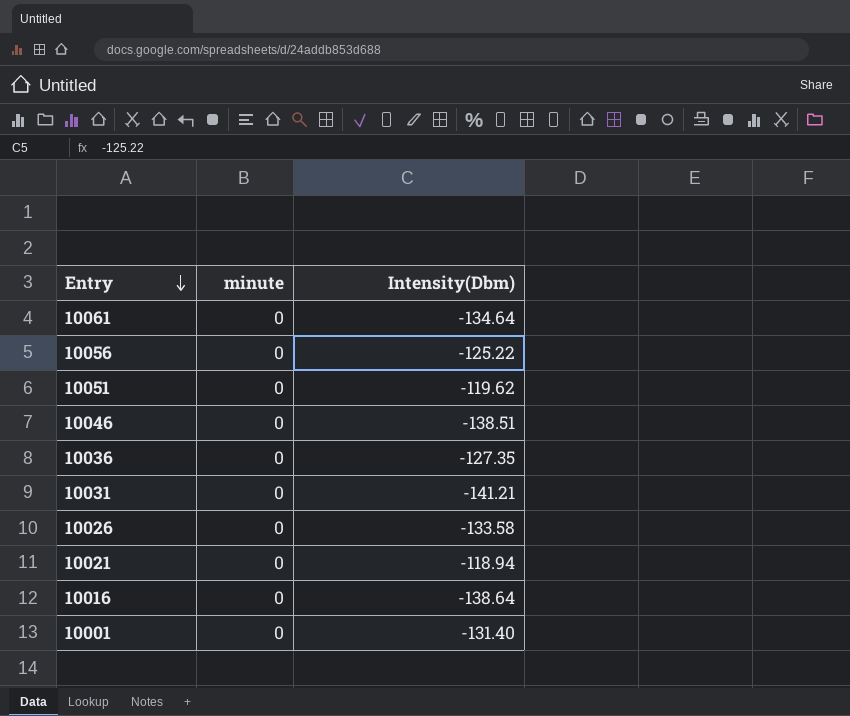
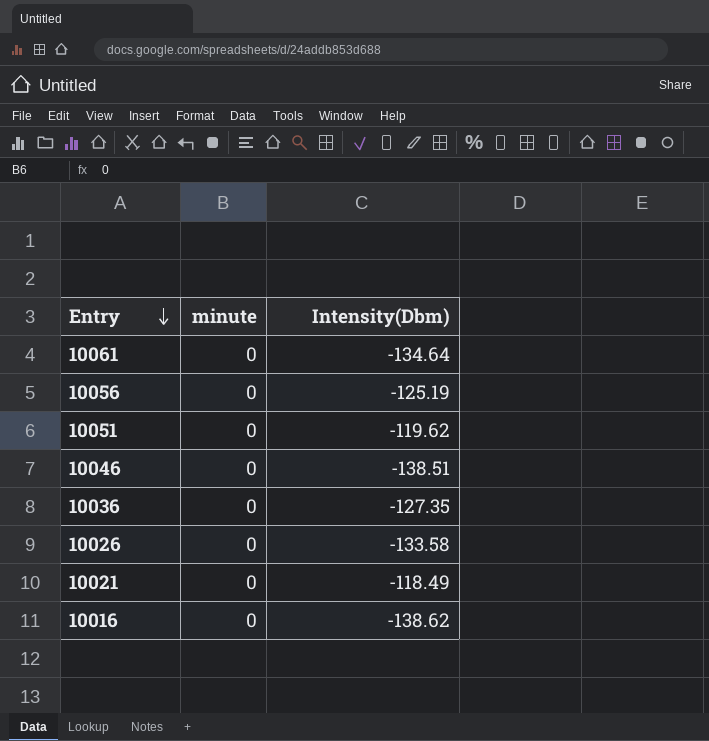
row 10031: 0 | -141.21 -> none
row 10001: 0 | -131.40 -> none
10056 | Intensity(Dbm): -125.22 -> -125.19
10021 | Intensity(Dbm): -118.94 -> -118.49
10016 | Intensity(Dbm): -138.64 -> -138.62

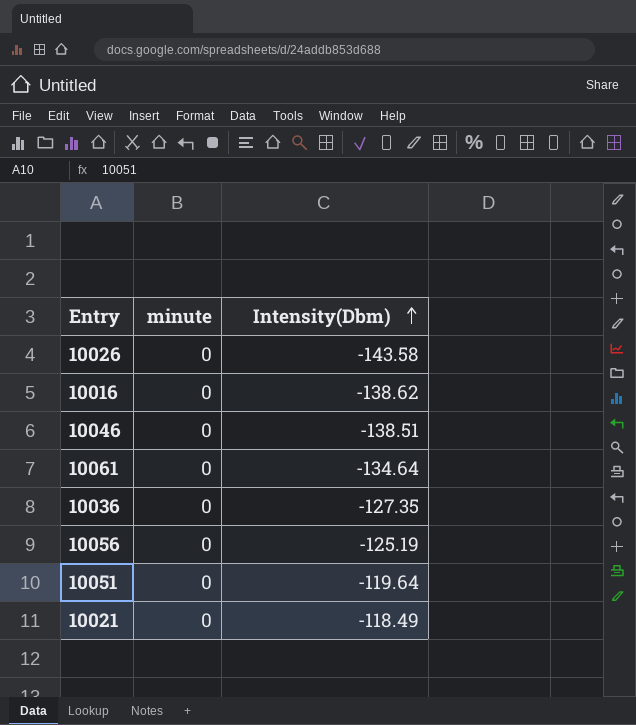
row order: Entry descending -> Intensity(Dbm) ascending
10026 | Intensity(Dbm): -133.58 -> -143.58
10051 | Intensity(Dbm): -119.62 -> -119.64

